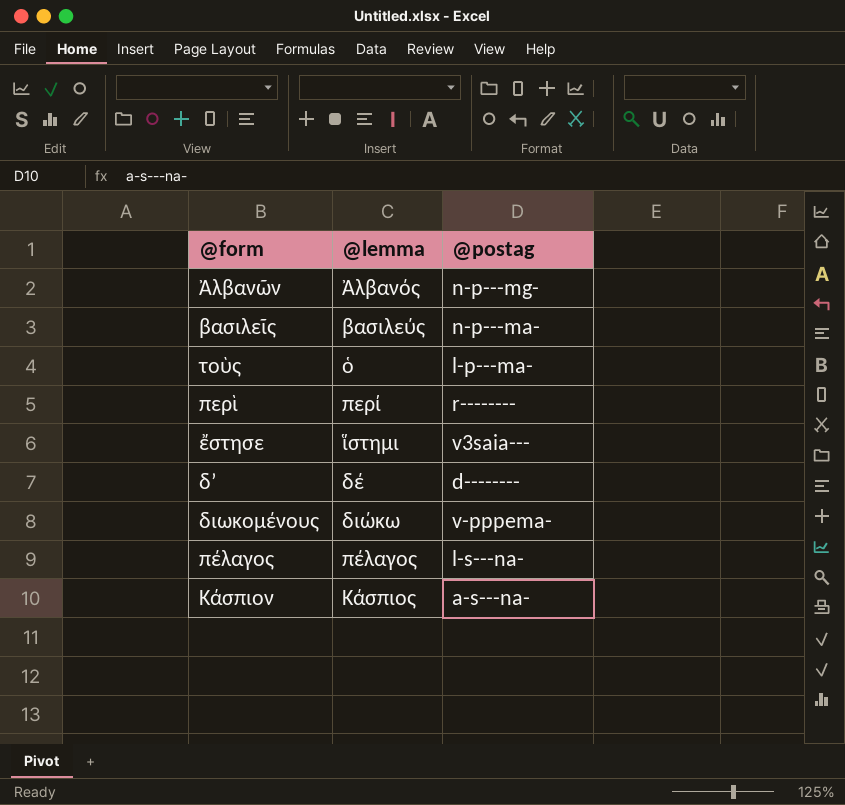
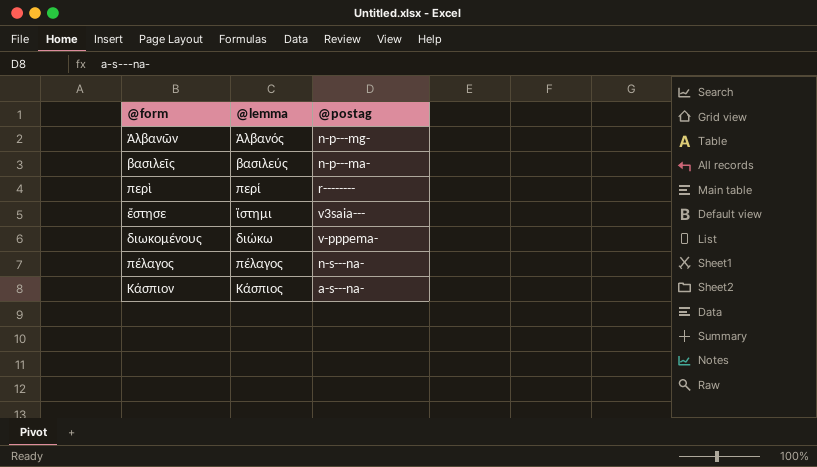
row τοὺς: ὁ | l-p---ma- -> none
row δʼ: δέ | d-------- -> none
πέλαγος | @postag: l-s---na- -> n-s---na-

